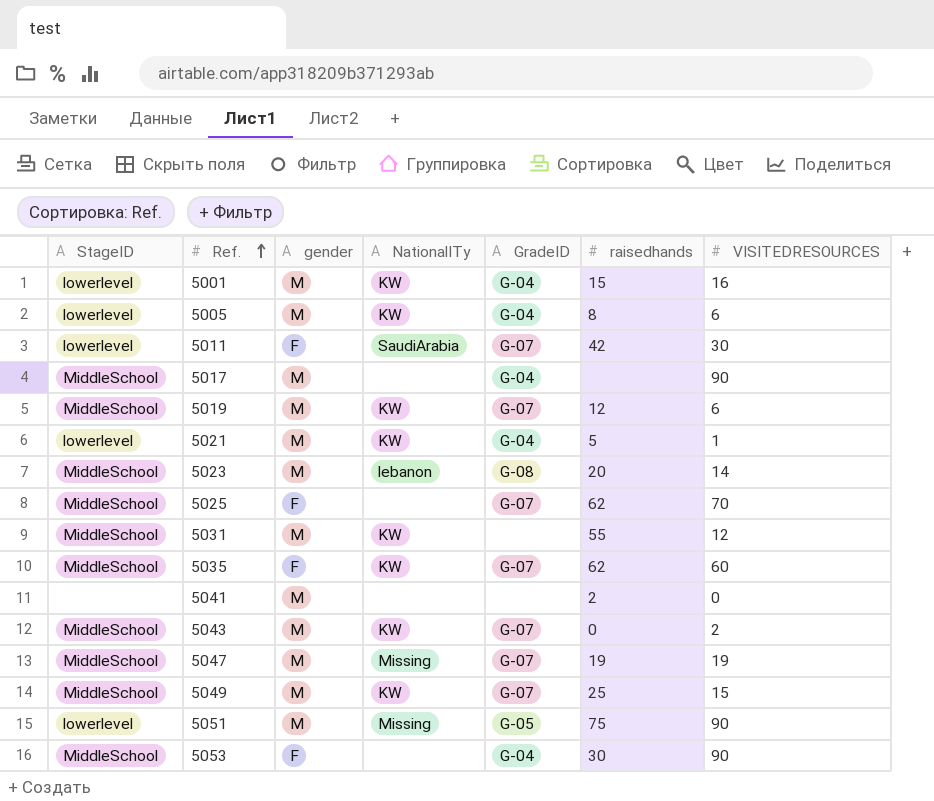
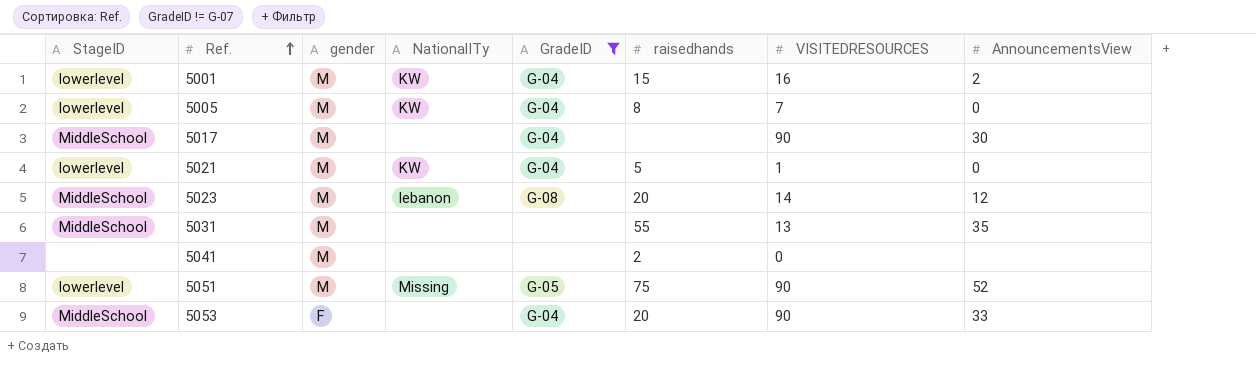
filter: none -> GradeID != G-07
column AnnouncementsView | position: none -> 8
5005 | VISITEDRESOURCES: 6 -> 7
5031 | NationalITy: KW -> none
5031 | VISITEDRESOURCES: 12 -> 13
5053 | raisedhands: 30 -> 20

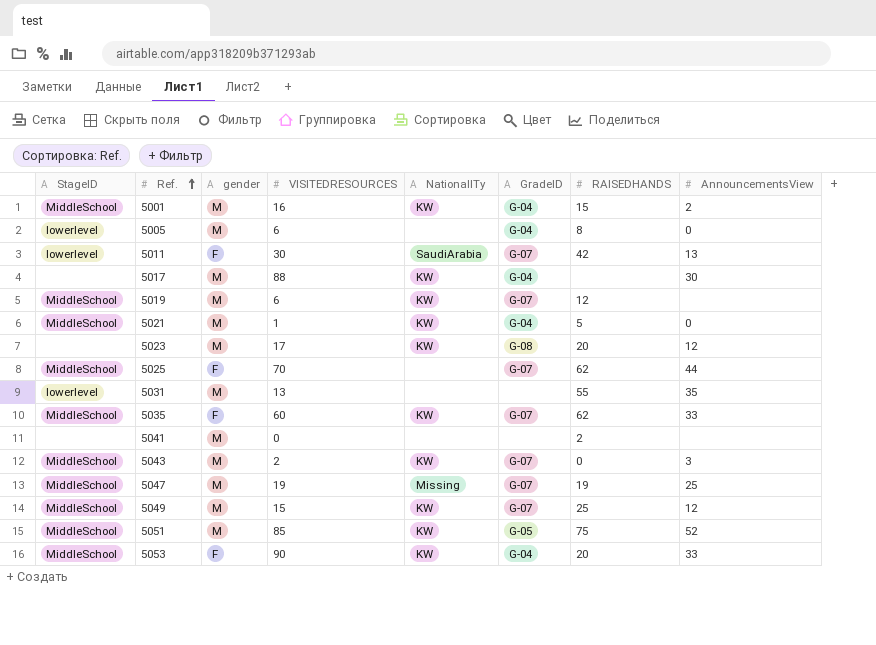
filter: GradeID != G-07 -> none
column VISITEDRESOURCES | position: 7 -> 4
column name: raisedhands -> RAISEDHANDS
5001 | StageID: lowerlevel -> MiddleSchool
5005 | VISITEDRESOURCES: 7 -> 6
5005 | NationalITy: KW -> none
5017 | StageID: MiddleSchool -> none
5017 | VISITEDRESOURCES: 90 -> 88
5017 | NationalITy: none -> KW
5021 | StageID: lowerlevel -> MiddleSchool
5023 | StageID: MiddleSchool -> none
5023 | VISITEDRESOURCES: 14 -> 17
5023 | NationalITy: lebanon -> KW
5031 | StageID: MiddleSchool -> lowerlevel
5051 | StageID: lowerlevel -> MiddleSchool
5051 | VISITEDRESOURCES: 90 -> 85
5051 | NationalITy: Missing -> KW
5053 | NationalITy: none -> KW

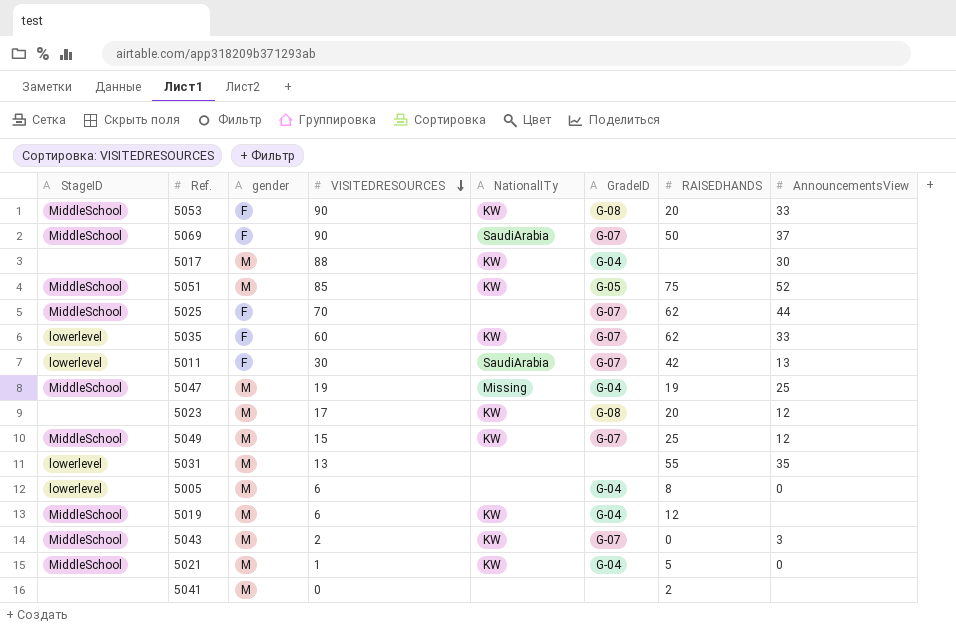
row order: Ref. ascending -> VISITEDRESOURCES descending
row 5001: MiddleSchool | M | 16 | KW | G-04 | 15 | 2 -> none
5053 | GradeID: G-04 -> G-08
row 5069: none -> MiddleSchool | F | 90 | SaudiArabia | G-07 | 50 | 37
5035 | StageID: MiddleSchool -> lowerlevel
5047 | GradeID: G-07 -> G-04
5019 | GradeID: G-07 -> G-04

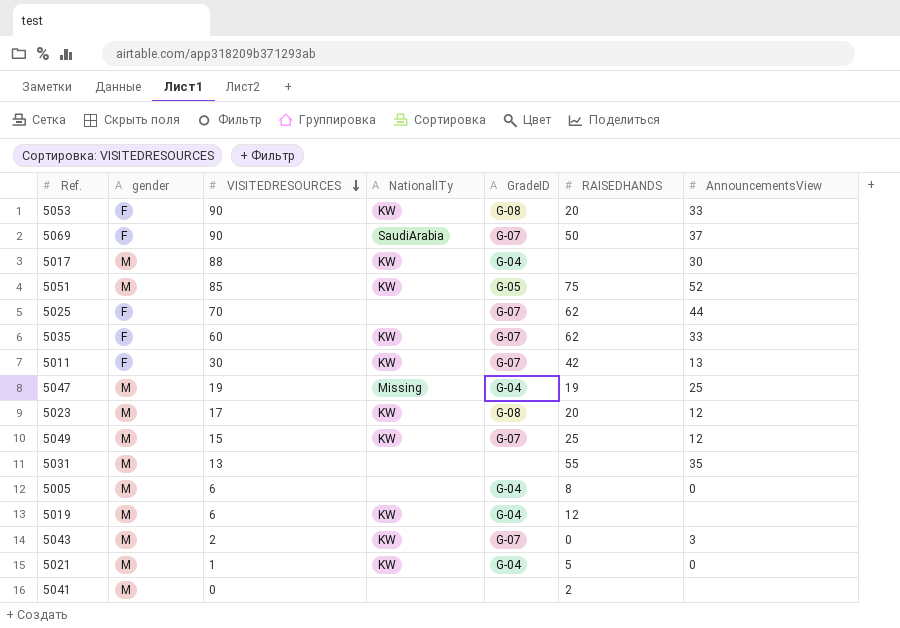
column StageID | position: 1 -> none
5011 | NationalITy: SaudiArabia -> KW

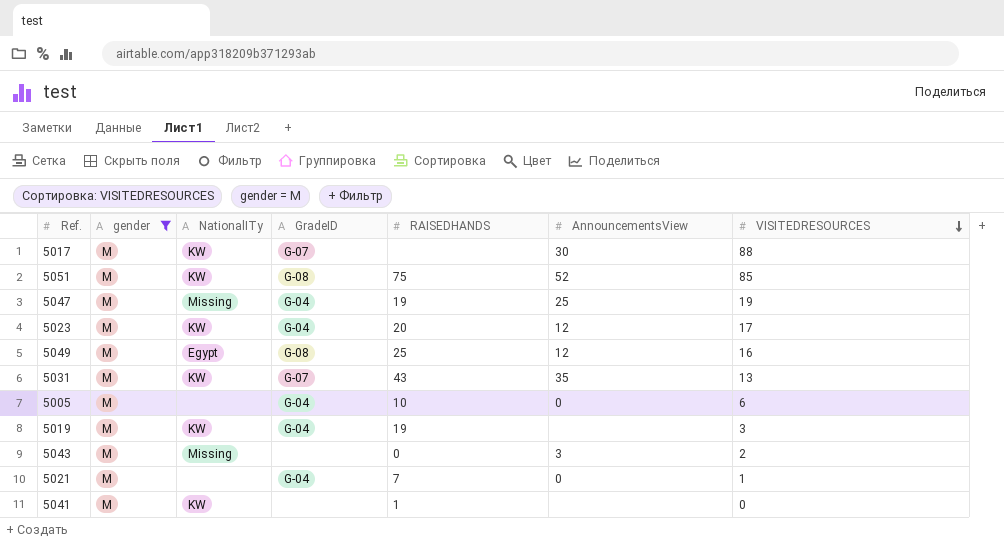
filter: none -> gender = M
column VISITEDRESOURCES | position: 3 -> 7
5017 | GradeID: G-04 -> G-07
5051 | GradeID: G-05 -> G-08
5023 | GradeID: G-08 -> G-04
5049 | NationalITy: KW -> Egypt
5049 | GradeID: G-07 -> G-08
5049 | VISITEDRESOURCES: 15 -> 16
5031 | NationalITy: none -> KW
5031 | GradeID: none -> G-07
5031 | RAISEDHANDS: 55 -> 43
5005 | RAISEDHANDS: 8 -> 10
5019 | RAISEDHANDS: 12 -> 19
5019 | VISITEDRESOURCES: 6 -> 3
5043 | NationalITy: KW -> Missing
5043 | GradeID: G-07 -> none
5021 | NationalITy: KW -> none
5021 | RAISEDHANDS: 5 -> 7
5041 | NationalITy: none -> KW
5041 | RAISEDHANDS: 2 -> 1

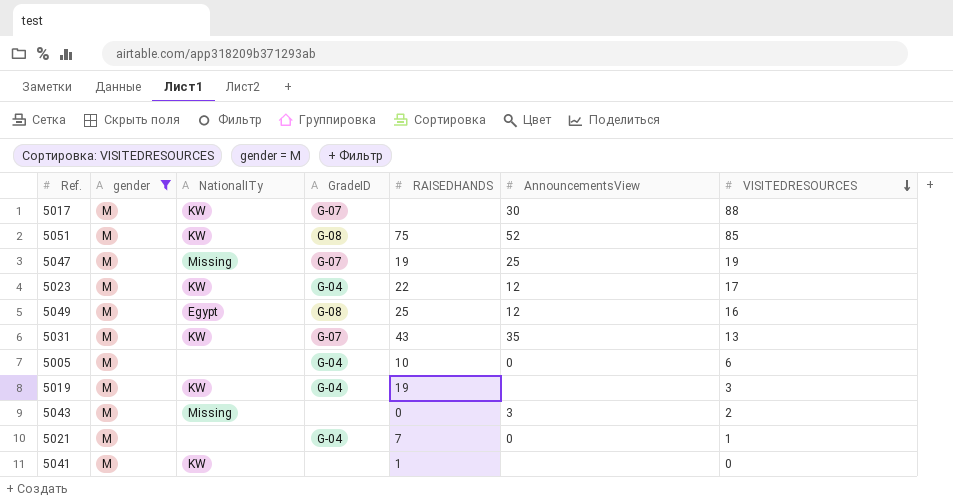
5047 | GradeID: G-04 -> G-07
5023 | RAISEDHANDS: 20 -> 22

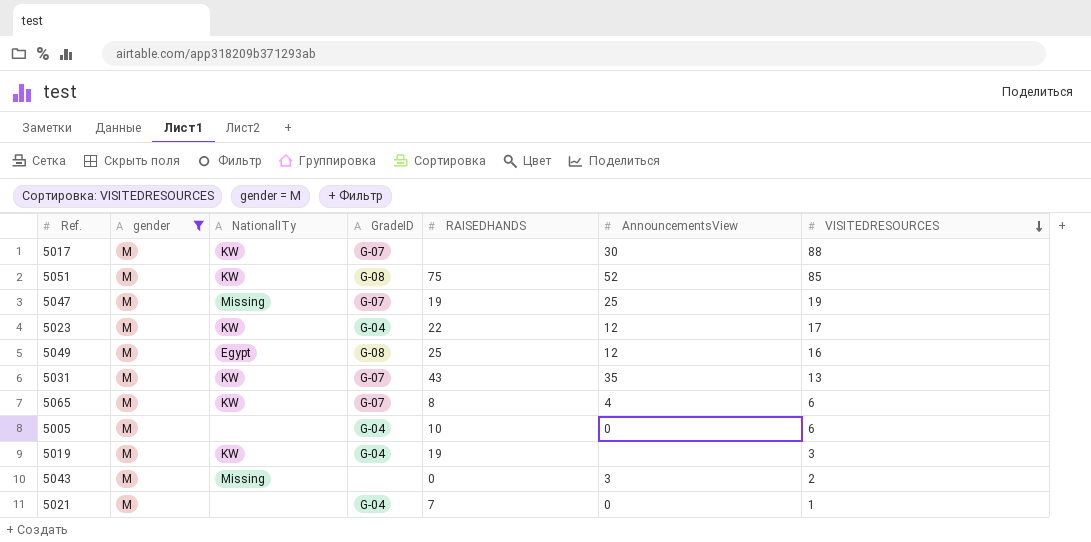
row 5041: M | KW | none | 1 | none | 0 -> none
row 5065: none -> M | KW | G-07 | 8 | 4 | 6

